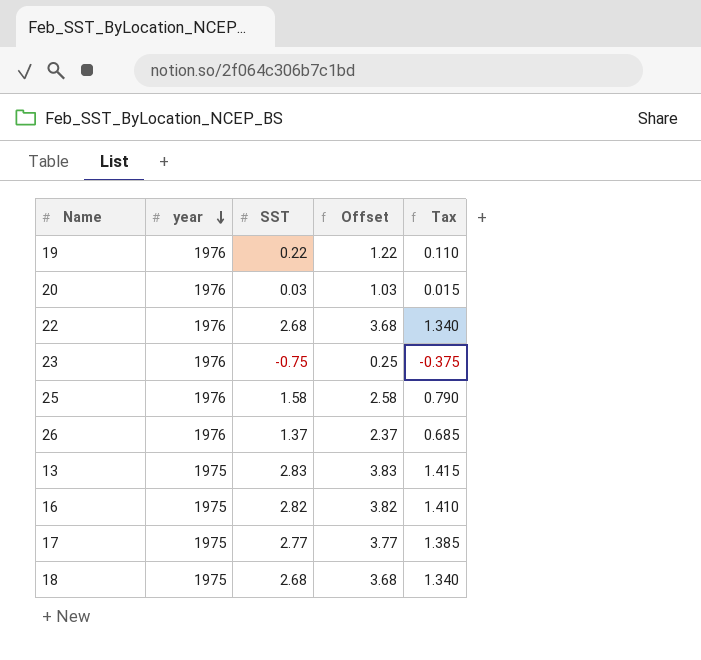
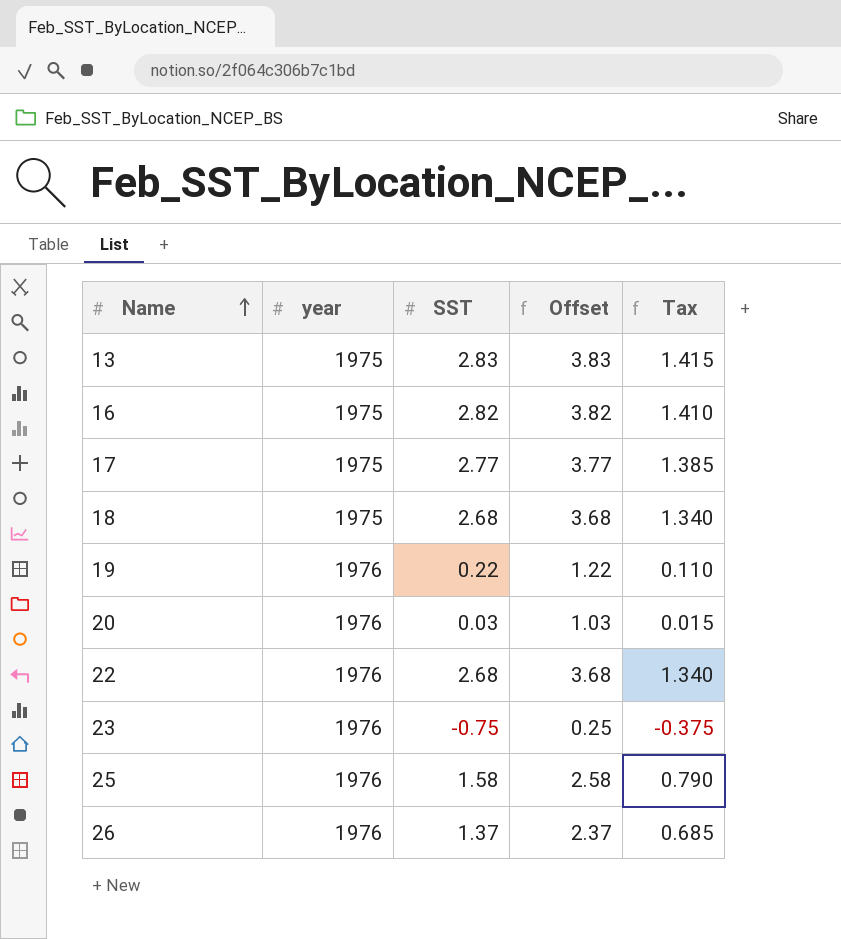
row order: year descending -> Name ascending

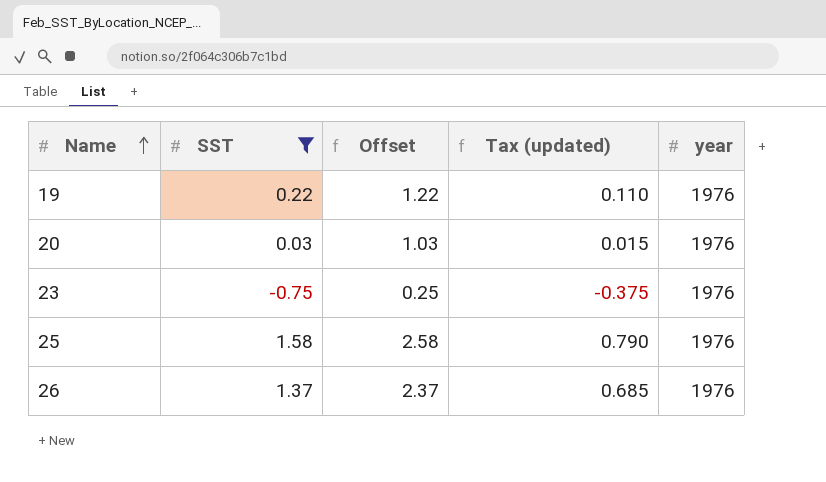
filter: none -> SST <= 1.58
column name: Tax -> Tax (updated)
column year | position: 2 -> 5

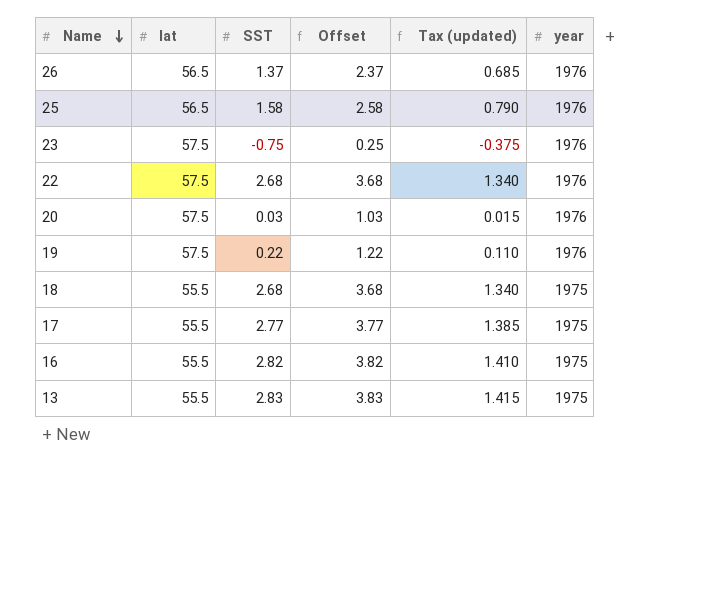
filter: SST <= 1.58 -> none
row order: Name ascending -> Name descending
column lat | position: none -> 2

